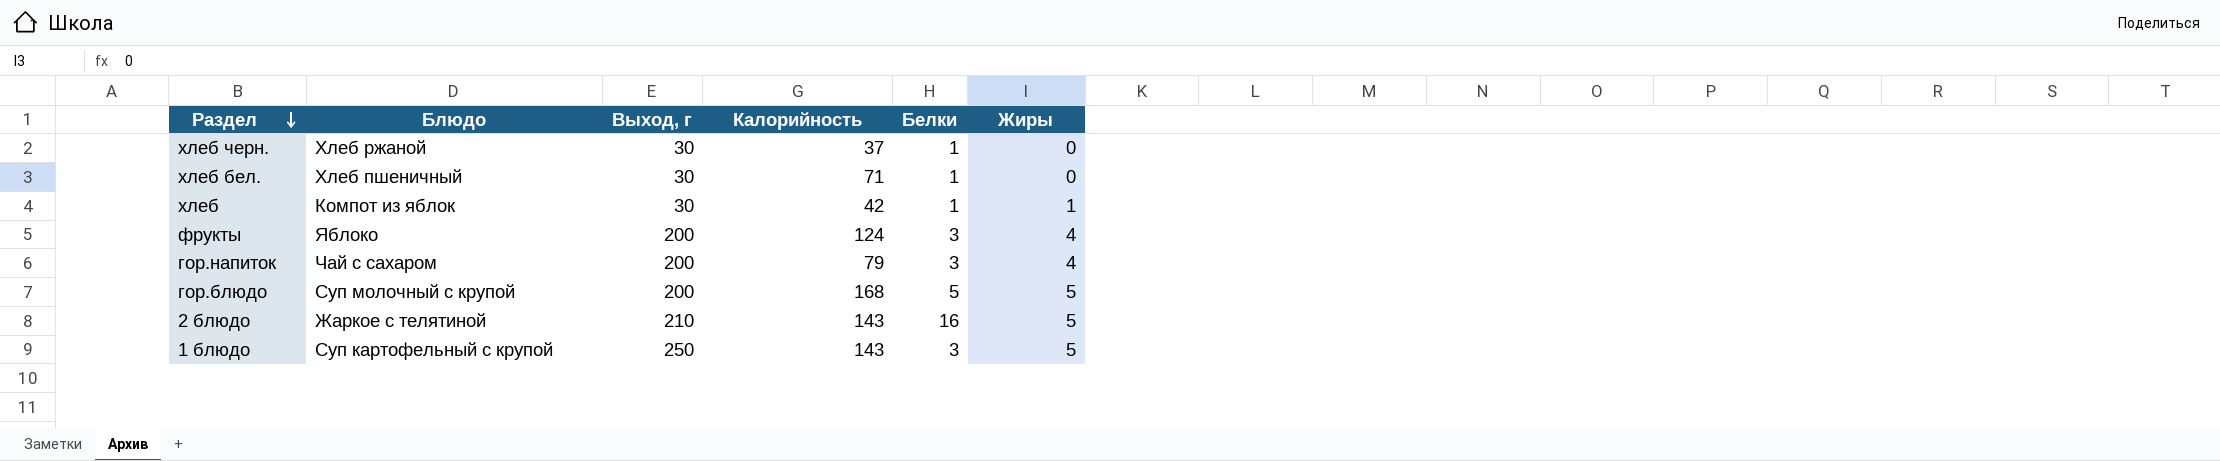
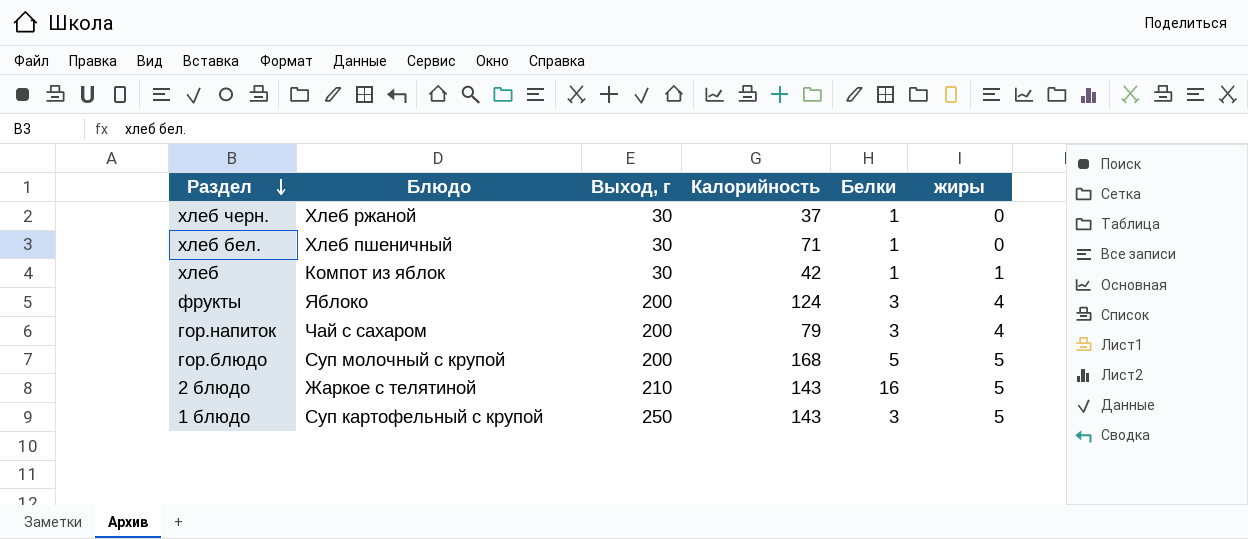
column name: Жиры -> жиры

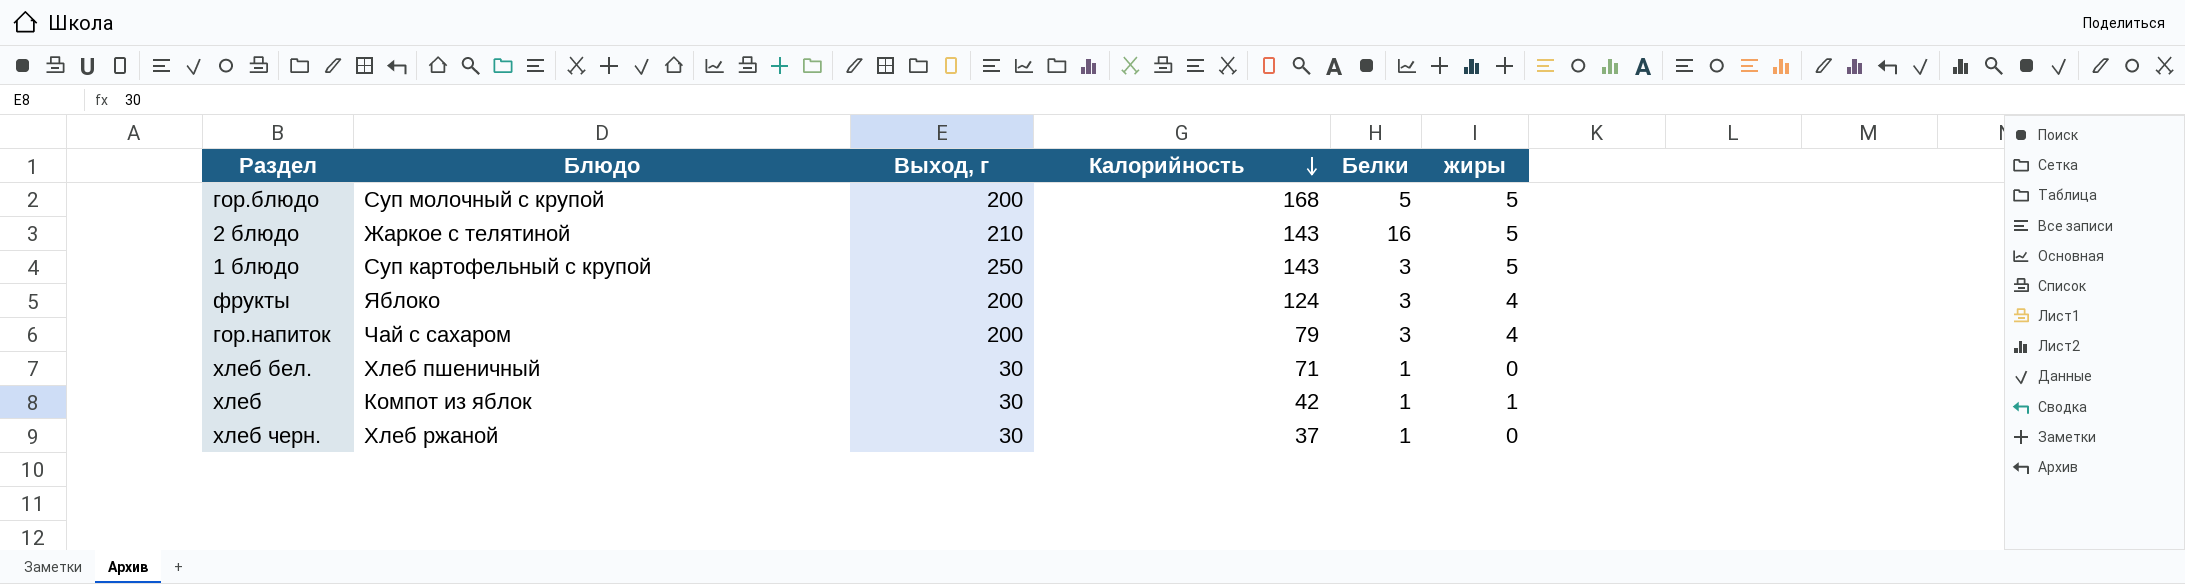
row order: Раздел descending -> Калорийность descending

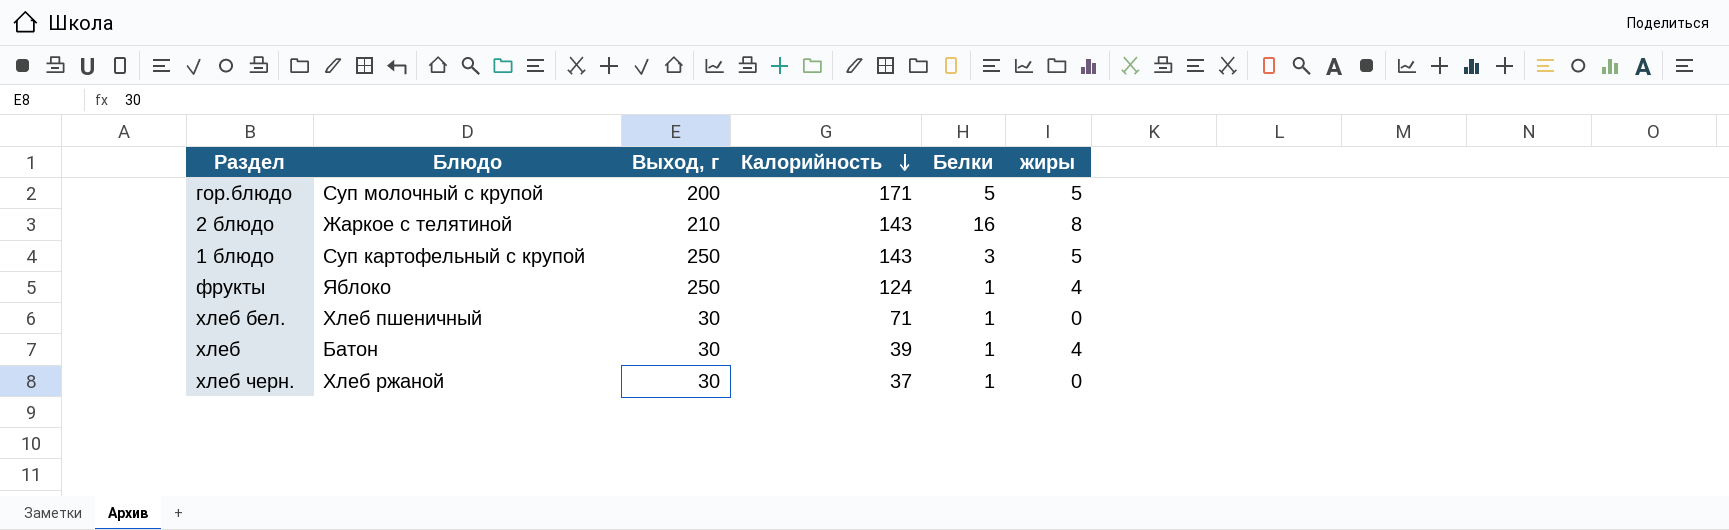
row гор.напиток: Чай с сахаром | 200 | 79 | 3 | 4 -> none
гор.блюдо | Калорийность: 168 -> 171
2 блюдо | жиры: 5 -> 8
фрукты | Выход, г: 200 -> 250
фрукты | Белки: 3 -> 1
хлеб | Блюдо: Компот из яблок -> Батон
хлеб | Калорийность: 42 -> 39
хлеб | жиры: 1 -> 4

